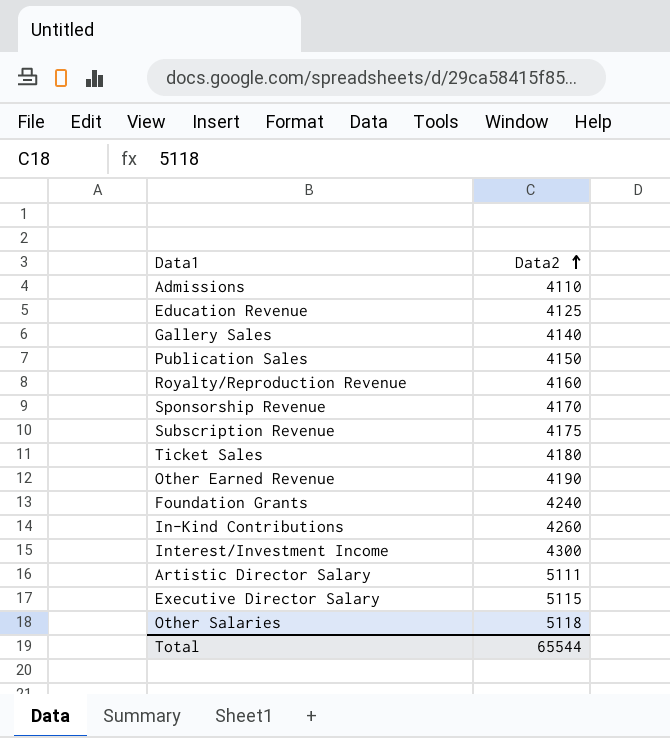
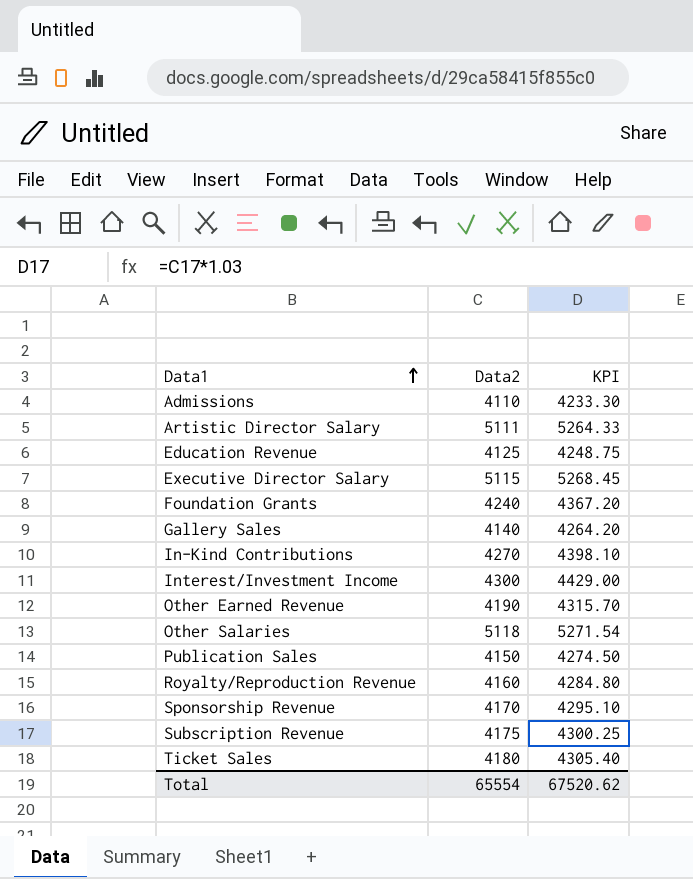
row order: Data2 ascending -> Data1 ascending
column KPI | formula: none -> [Data2] * 1.03
In-Kind Contributions | Data2: 4260 -> 4270
Total | Data2: 65544 -> 65554

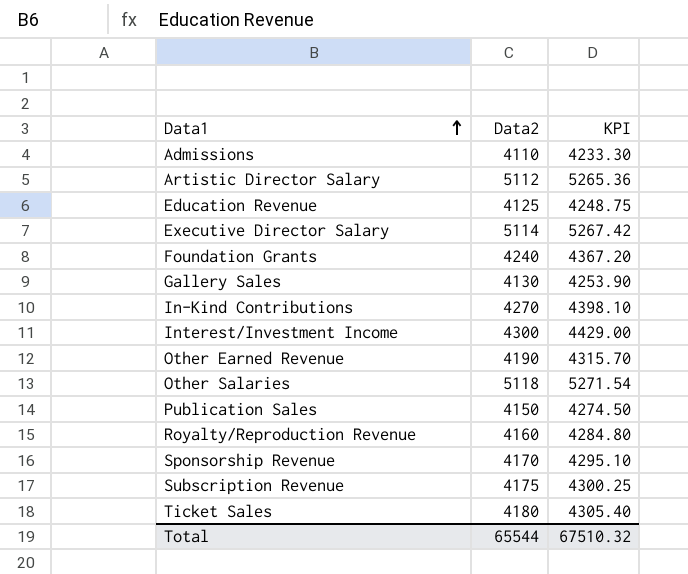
Artistic Director Salary | Data2: 5111 -> 5112
Artistic Director Salary | KPI: 5264.33 -> 5265.36
Executive Director Salary | Data2: 5115 -> 5114
Executive Director Salary | KPI: 5268.45 -> 5267.42
Gallery Sales | Data2: 4140 -> 4130
Gallery Sales | KPI: 4264.20 -> 4253.90
Total | Data2: 65554 -> 65544
Total | KPI: 67520.62 -> 67510.32

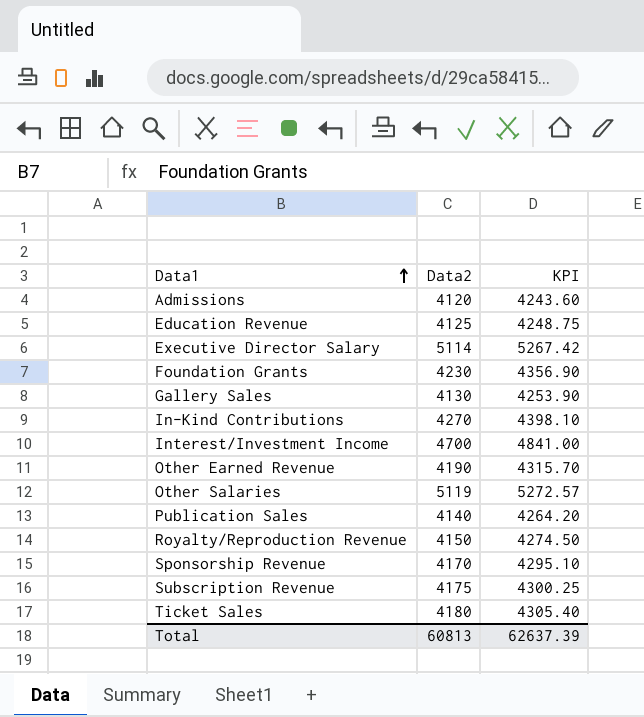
row Artistic Director Salary: 5112 | 5265.36 -> none
Admissions | Data2: 4110 -> 4120
Admissions | KPI: 4233.30 -> 4243.60
Foundation Grants | Data2: 4240 -> 4230
Foundation Grants | KPI: 4367.20 -> 4356.90
Interest/Investment Income | Data2: 4300 -> 4700
Interest/Investment Income | KPI: 4429.00 -> 4841.00
Other Salaries | Data2: 5118 -> 5119
Other Salaries | KPI: 5271.54 -> 5272.57
Publication Sales | Data2: 4150 -> 4140
Publication Sales | KPI: 4274.50 -> 4264.20
Royalty/Reproduction Revenue | Data2: 4160 -> 4150
Royalty/Reproduction Revenue | KPI: 4284.80 -> 4274.50
Total | Data2: 65544 -> 60813
Total | KPI: 67510.32 -> 62637.39

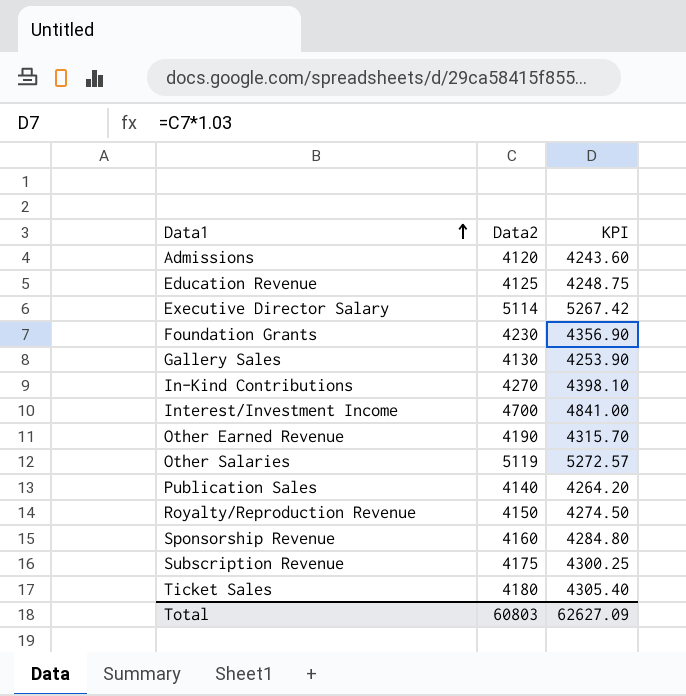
Sponsorship Revenue | Data2: 4170 -> 4160
Sponsorship Revenue | KPI: 4295.10 -> 4284.80
Total | Data2: 60813 -> 60803
Total | KPI: 62637.39 -> 62627.09

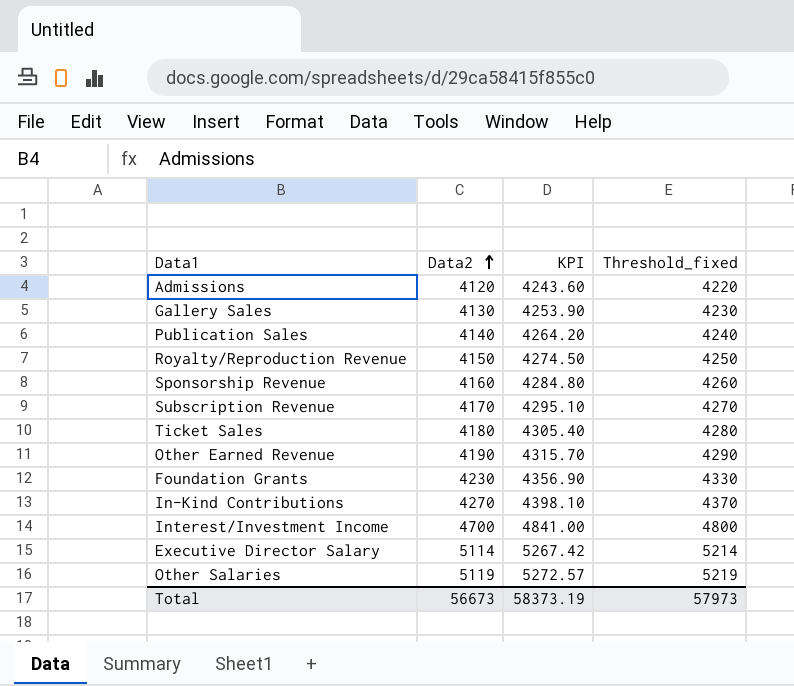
row order: Data1 ascending -> Data2 ascending
column Threshold_fixed | formula: none -> [Data2] + 100
row Education Revenue: 4125 | 4248.75 -> none
Subscription Revenue | Data2: 4175 -> 4170
Subscription Revenue | KPI: 4300.25 -> 4295.10
Total | Data2: 60803 -> 56673
Total | KPI: 62627.09 -> 58373.19

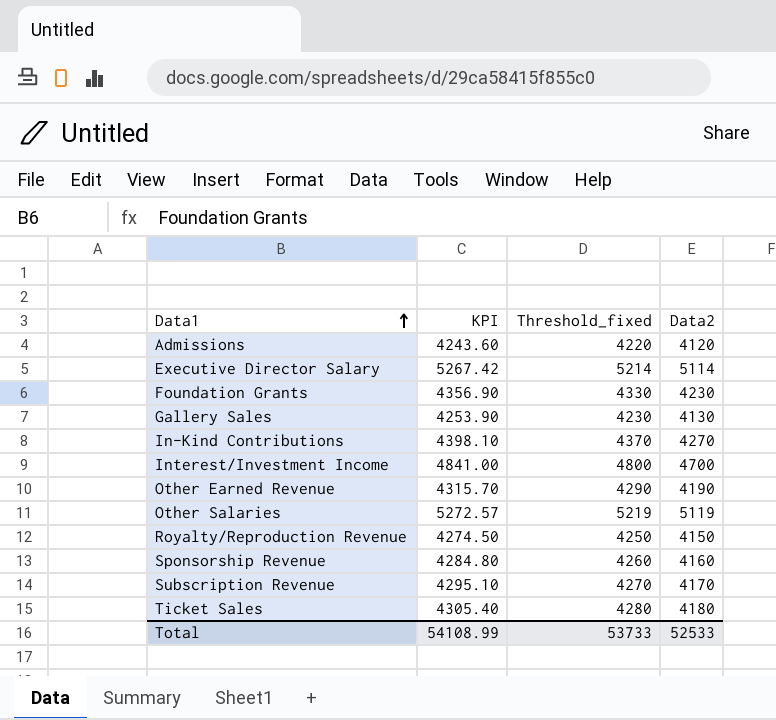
row order: Data2 ascending -> Data1 ascending
column Data2 | position: 2 -> 4
row Publication Sales: 4140 | 4264.20 | 4240 -> none
Total | KPI: 58373.19 -> 54108.99
Total | Threshold_fixed: 57973 -> 53733
Total | Data2: 56673 -> 52533

